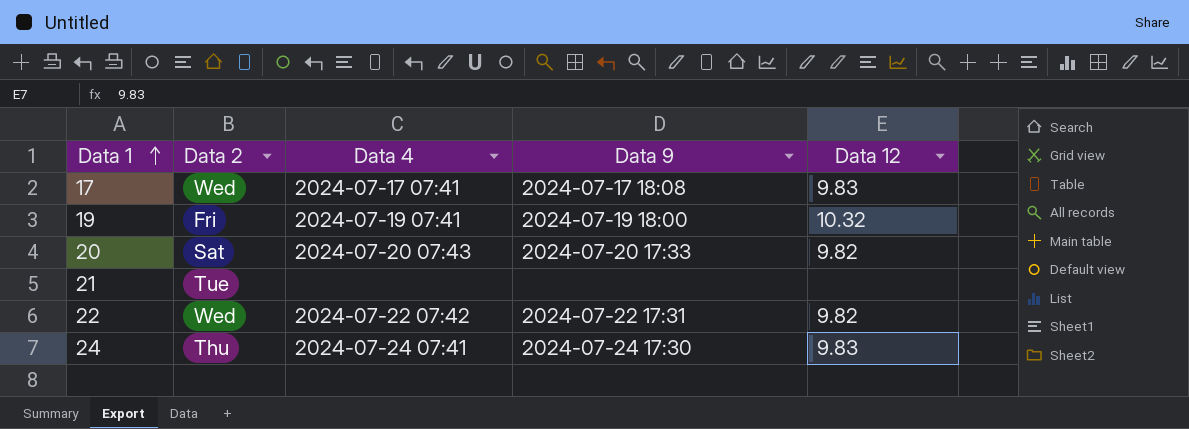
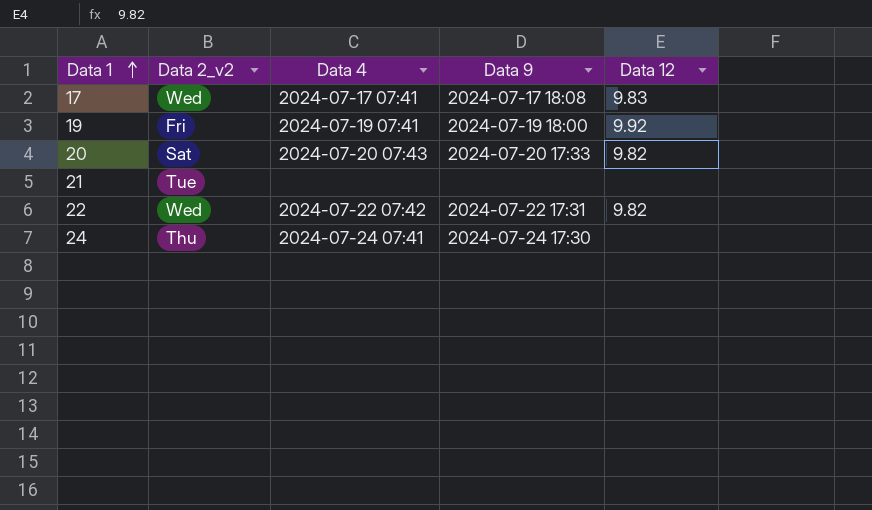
column name: Data 2 -> Data 2_v2
19 | Data 12: 10.32 -> 9.92
24 | Data 12: 9.83 -> none

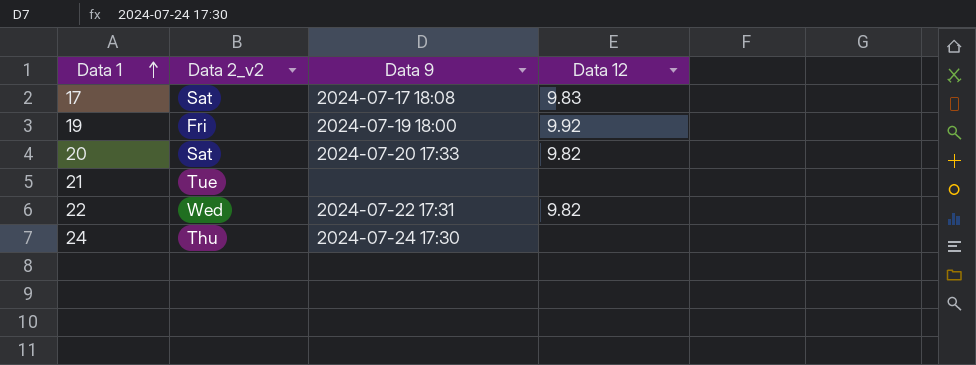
column Data 4 | position: 3 -> none
17 | Data 2_v2: Wed -> Sat

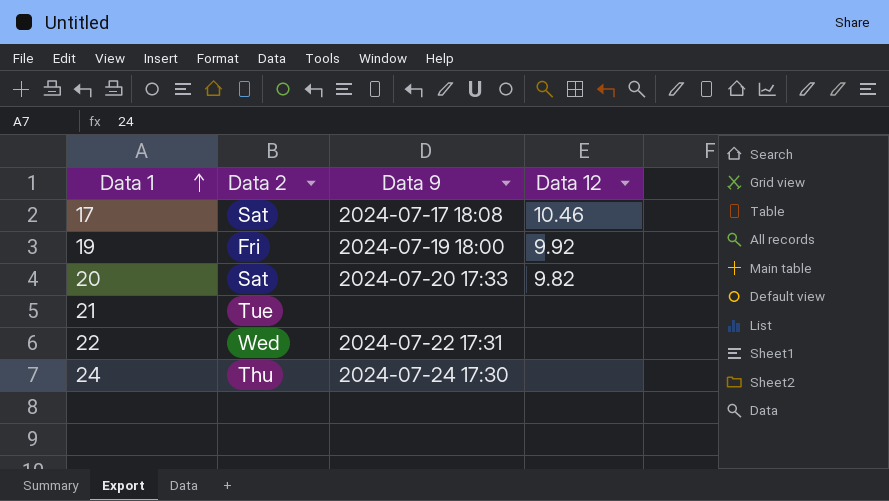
column name: Data 2_v2 -> Data 2
17 | Data 12: 9.83 -> 10.46
22 | Data 12: 9.82 -> none

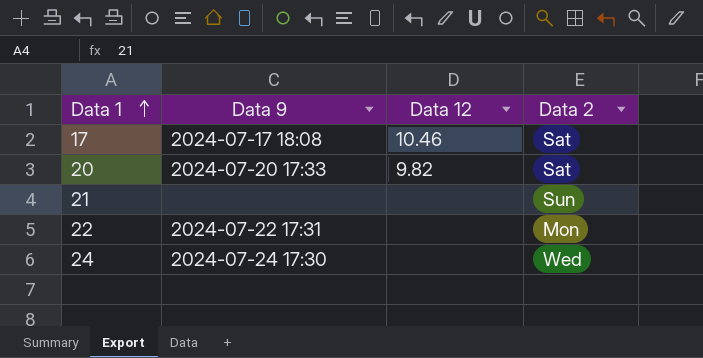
column Data 2 | position: 2 -> 4
row 19: Fri | 2024-07-19 18:00 | 9.92 -> none
21 | Data 2: Tue -> Sun
22 | Data 2: Wed -> Mon
24 | Data 2: Thu -> Wed

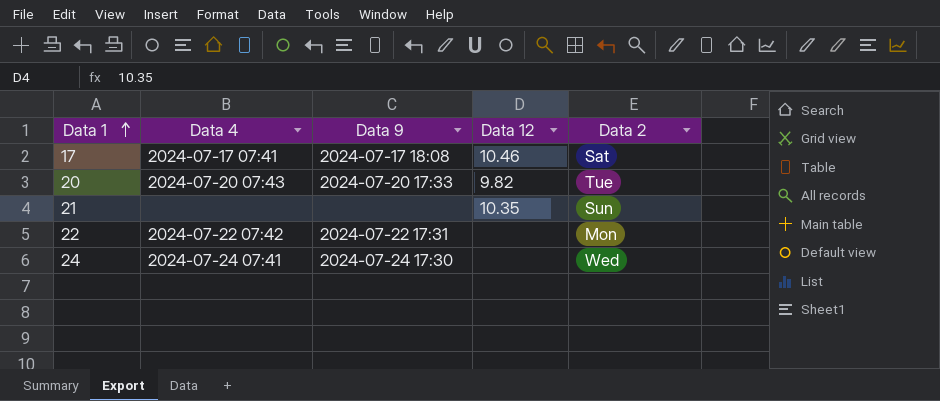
column Data 4 | position: none -> 2
20 | Data 2: Sat -> Tue
21 | Data 12: none -> 10.35

